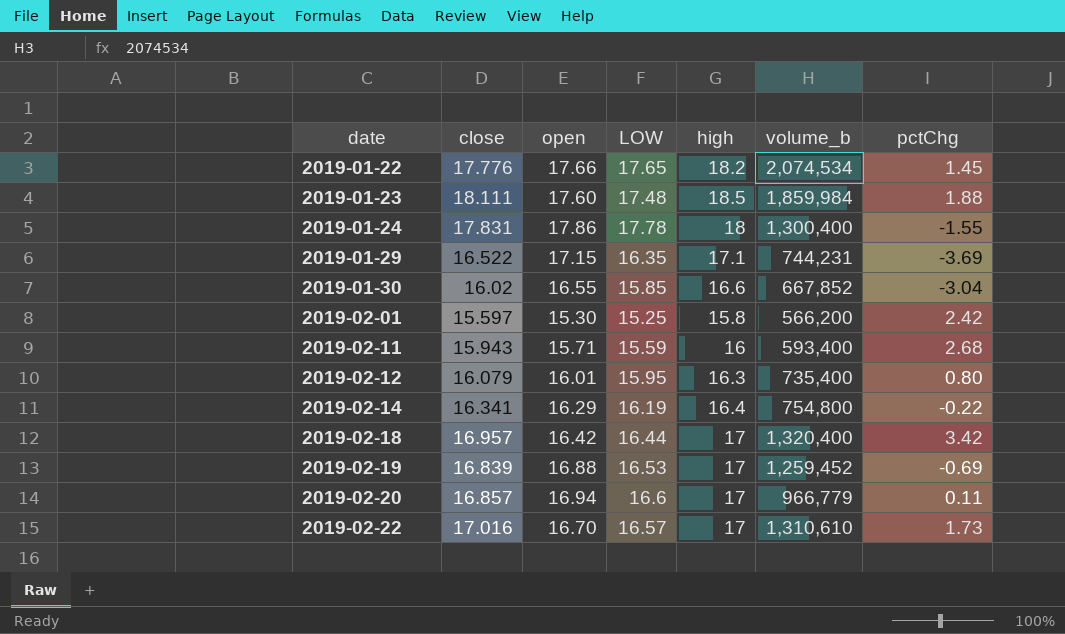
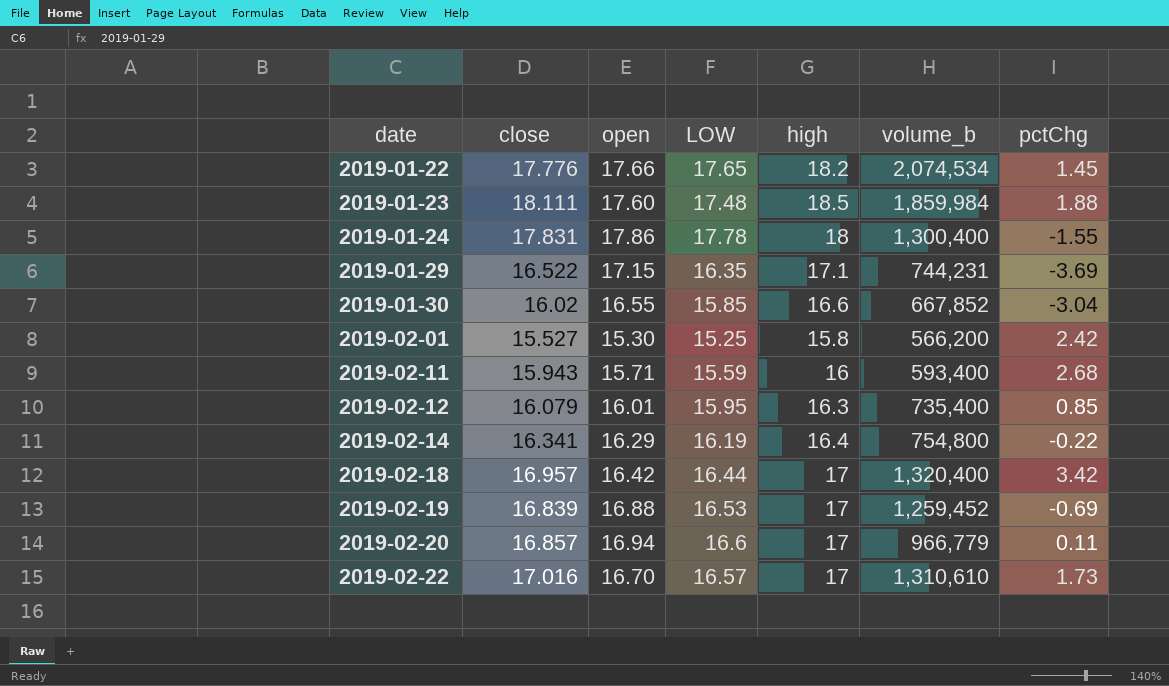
2019-02-01 | close: 15.597 -> 15.527
2019-02-12 | pctChg: 0.80 -> 0.85

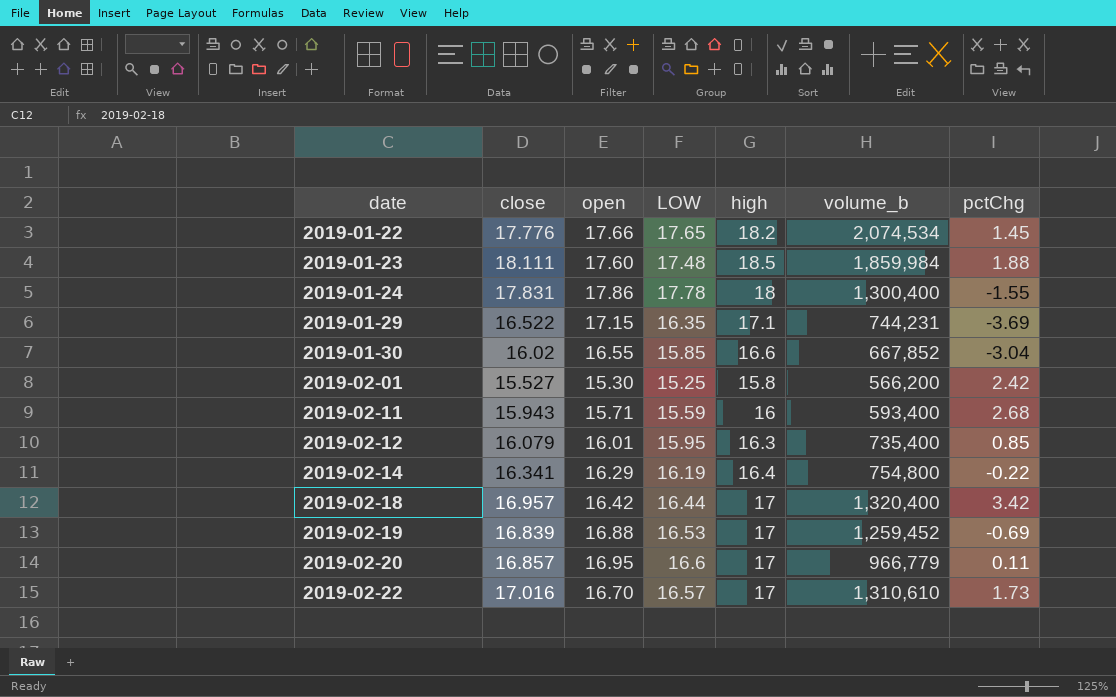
2019-02-20 | open: 16.94 -> 16.95

